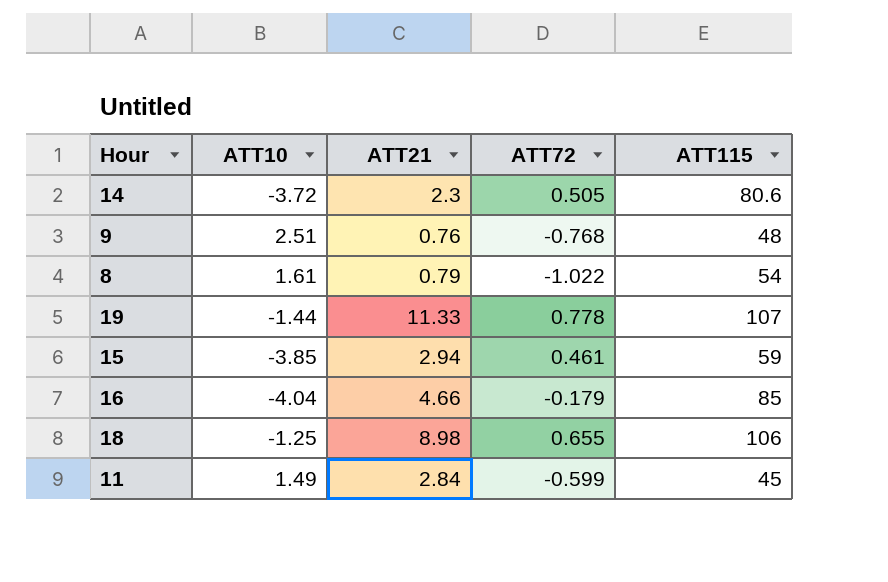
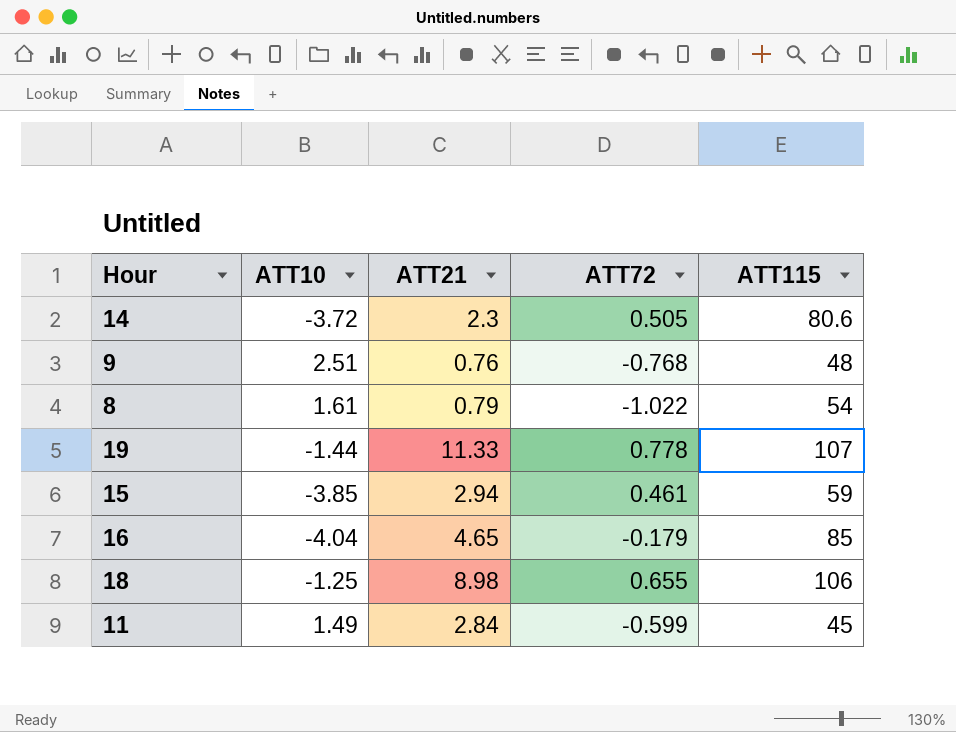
16 | ATT21: 4.66 -> 4.65

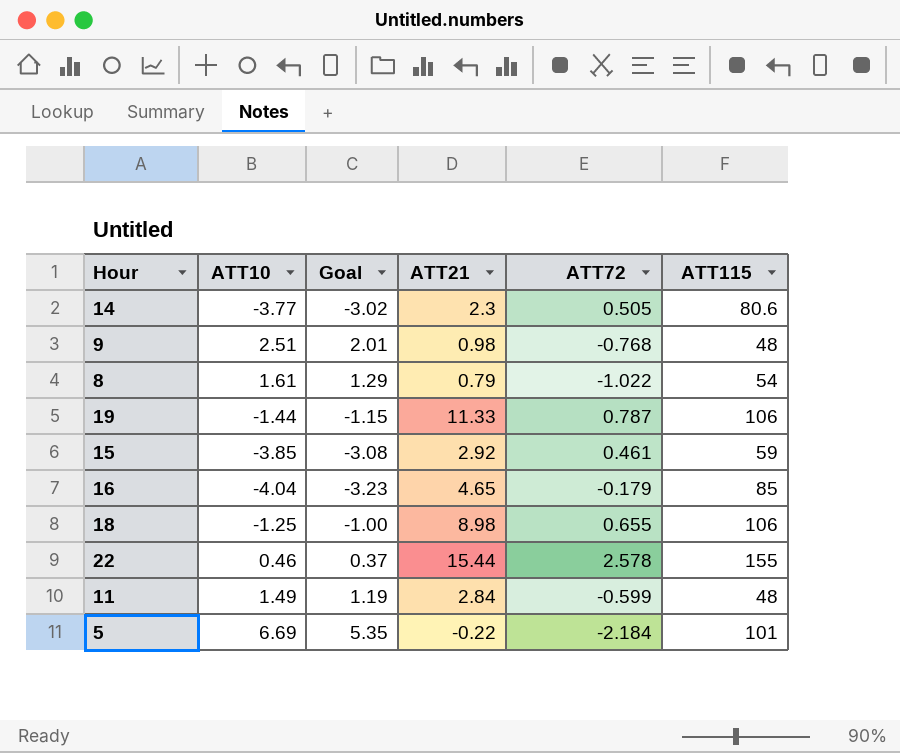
column Goal | formula: none -> [ATT10] * 0.8
14 | ATT10: -3.72 -> -3.77
9 | ATT21: 0.76 -> 0.98
19 | ATT72: 0.778 -> 0.787
19 | ATT115: 107 -> 106
15 | ATT21: 2.94 -> 2.92
row 22: none -> 0.46 | 0.37 | 15.44 | 2.578 | 155
11 | ATT115: 45 -> 48
row 5: none -> 6.69 | 5.35 | -0.22 | -2.184 | 101

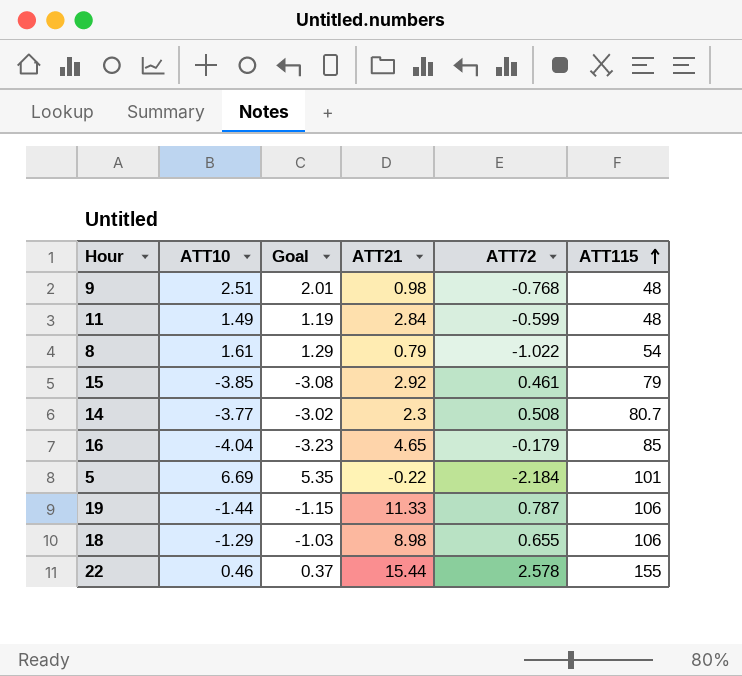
row order: none -> ATT115 ascending
15 | ATT115: 59 -> 79
14 | ATT72: 0.505 -> 0.508
14 | ATT115: 80.6 -> 80.7
18 | ATT10: -1.25 -> -1.29
18 | Goal: -1.00 -> -1.03

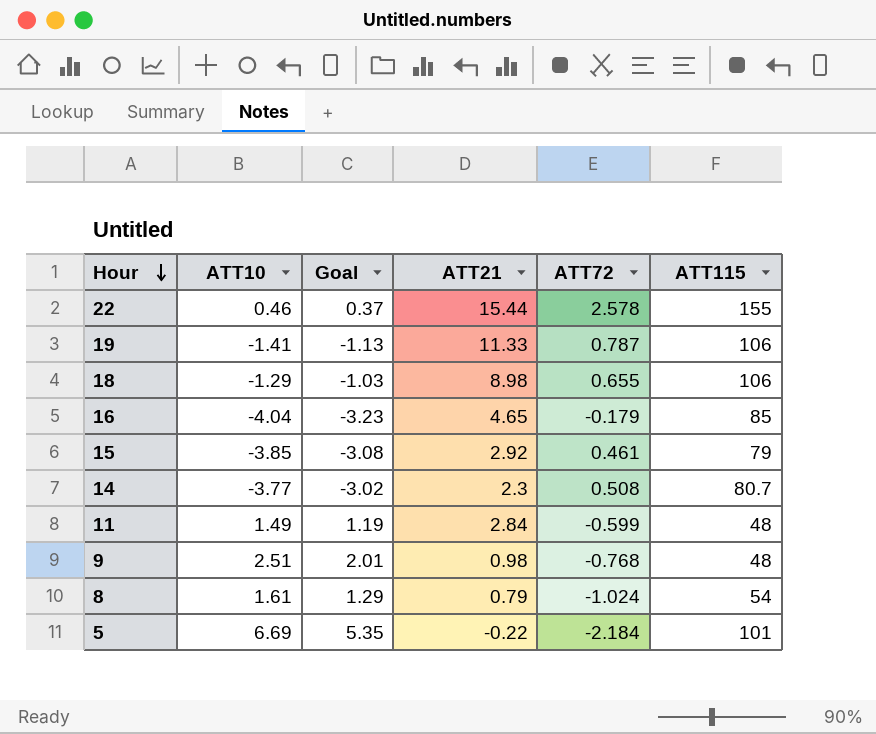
row order: ATT115 ascending -> Hour descending
19 | ATT10: -1.44 -> -1.41
19 | Goal: -1.15 -> -1.13
8 | ATT72: -1.022 -> -1.024

